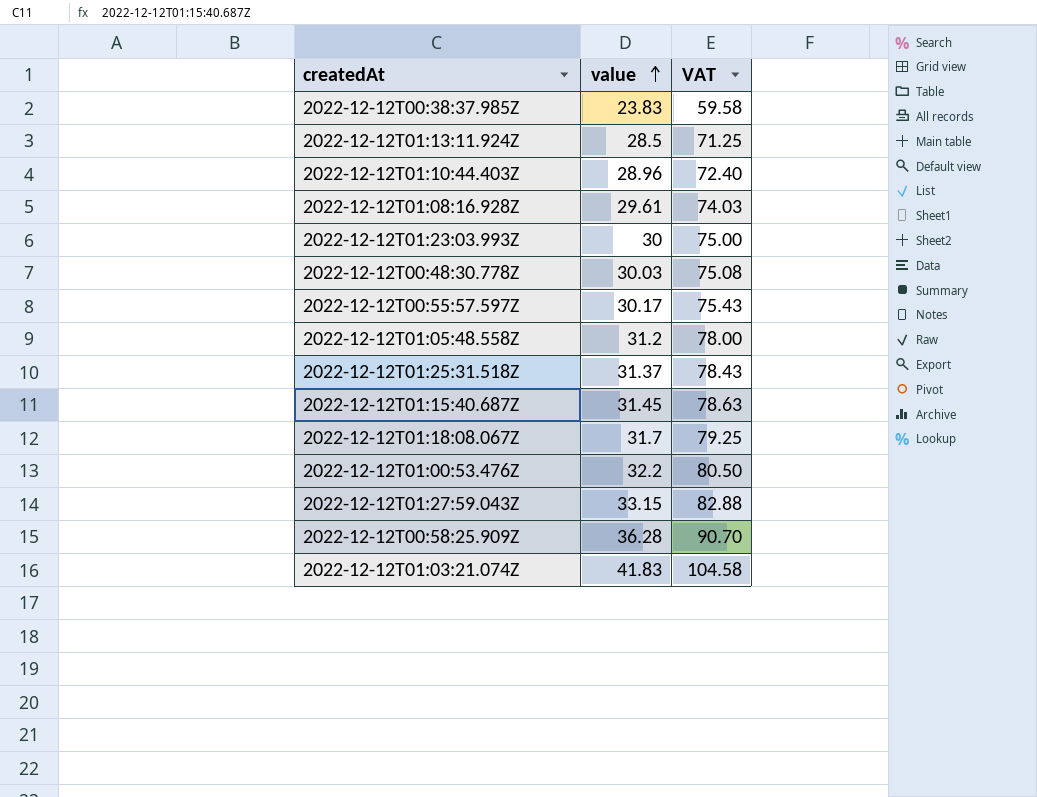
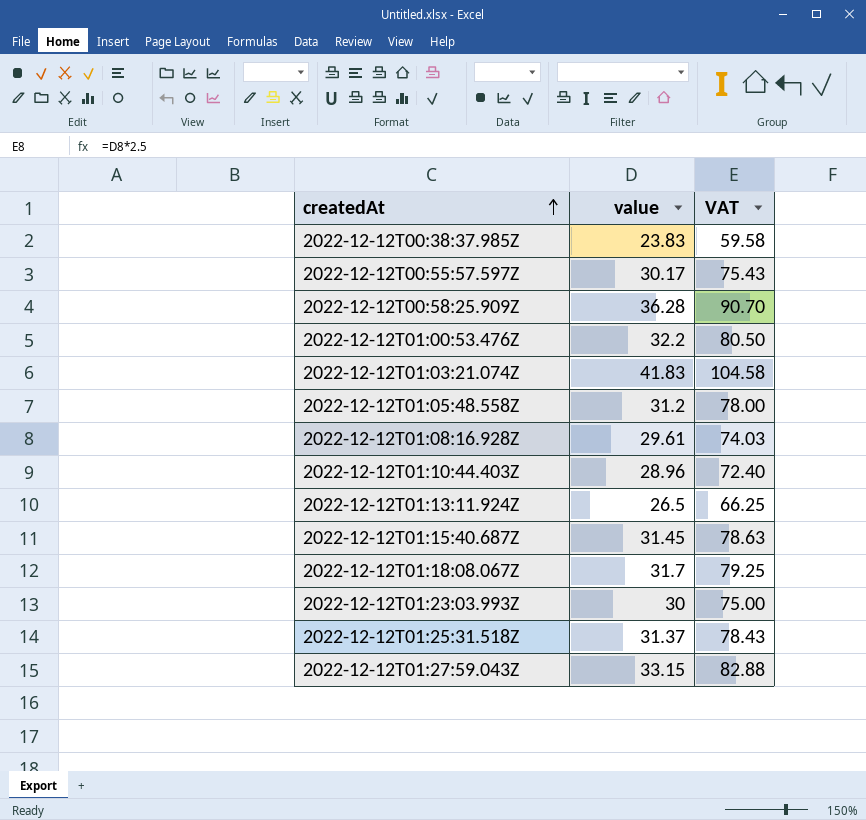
row order: value ascending -> createdAt ascending
row 2022-12-12T00:48:30.778Z: 30.03 | 75.08 -> none
2022-12-12T01:13:11.924Z | value: 28.5 -> 26.5
2022-12-12T01:13:11.924Z | VAT: 71.25 -> 66.25

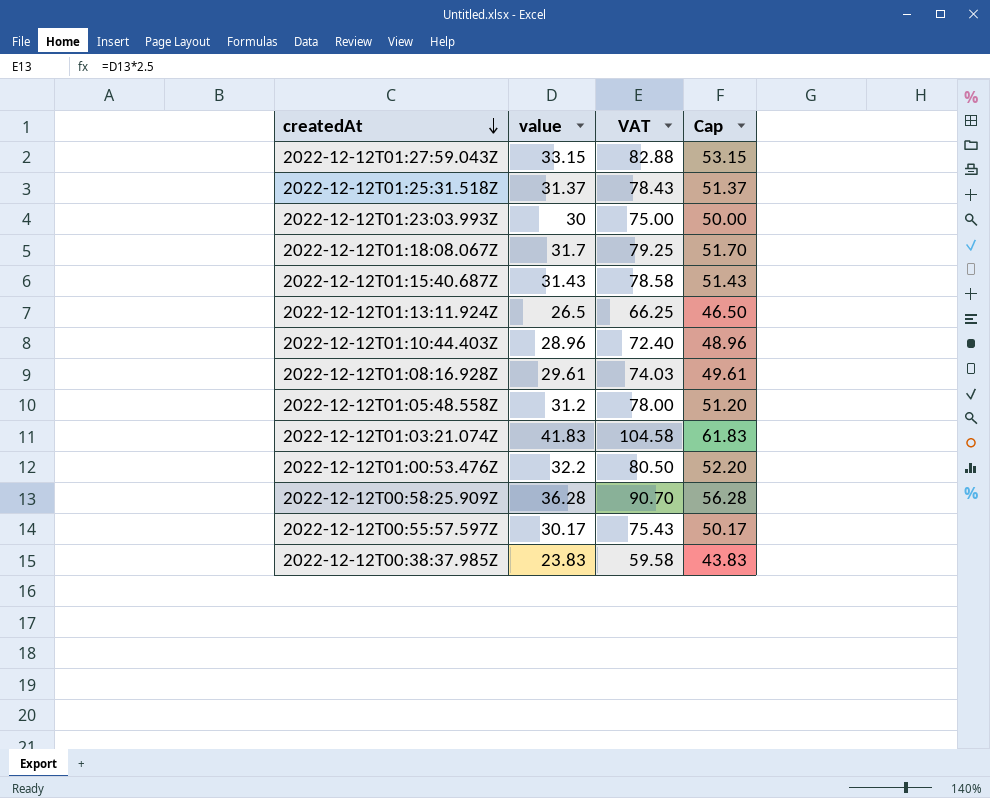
row order: createdAt ascending -> createdAt descending
column Cap | formula: none -> [value] + 20
2022-12-12T01:15:40.687Z | value: 31.45 -> 31.43
2022-12-12T01:15:40.687Z | VAT: 78.63 -> 78.58

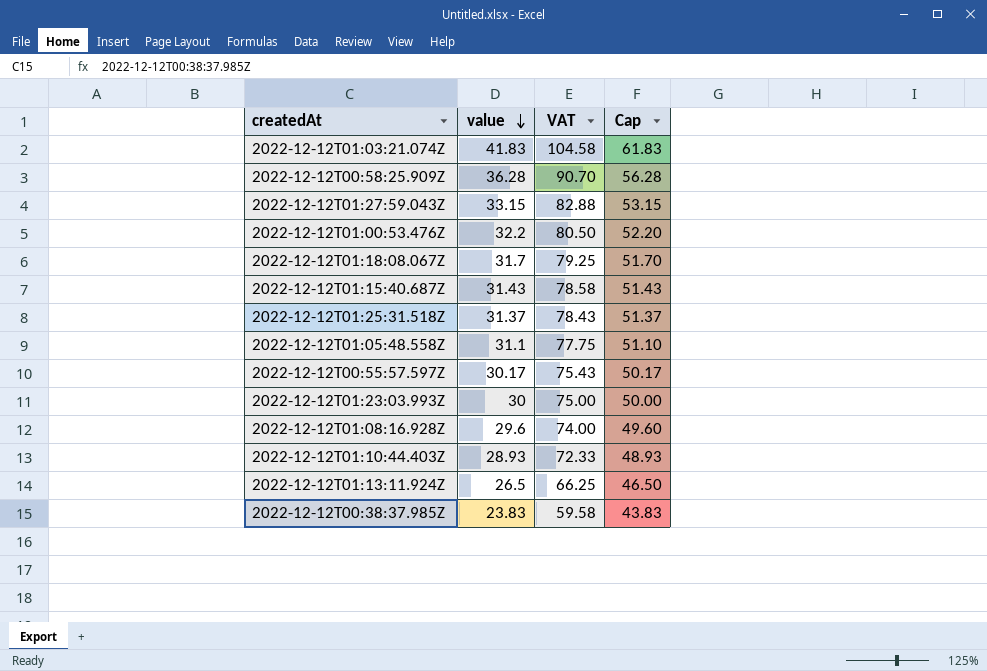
row order: createdAt descending -> value descending
2022-12-12T01:05:48.558Z | value: 31.2 -> 31.1
2022-12-12T01:05:48.558Z | VAT: 78.00 -> 77.75
2022-12-12T01:05:48.558Z | Cap: 51.20 -> 51.10
2022-12-12T01:08:16.928Z | value: 29.61 -> 29.6
2022-12-12T01:08:16.928Z | VAT: 74.03 -> 74.00
2022-12-12T01:08:16.928Z | Cap: 49.61 -> 49.60
2022-12-12T01:10:44.403Z | value: 28.96 -> 28.93
2022-12-12T01:10:44.403Z | VAT: 72.40 -> 72.33
2022-12-12T01:10:44.403Z | Cap: 48.96 -> 48.93

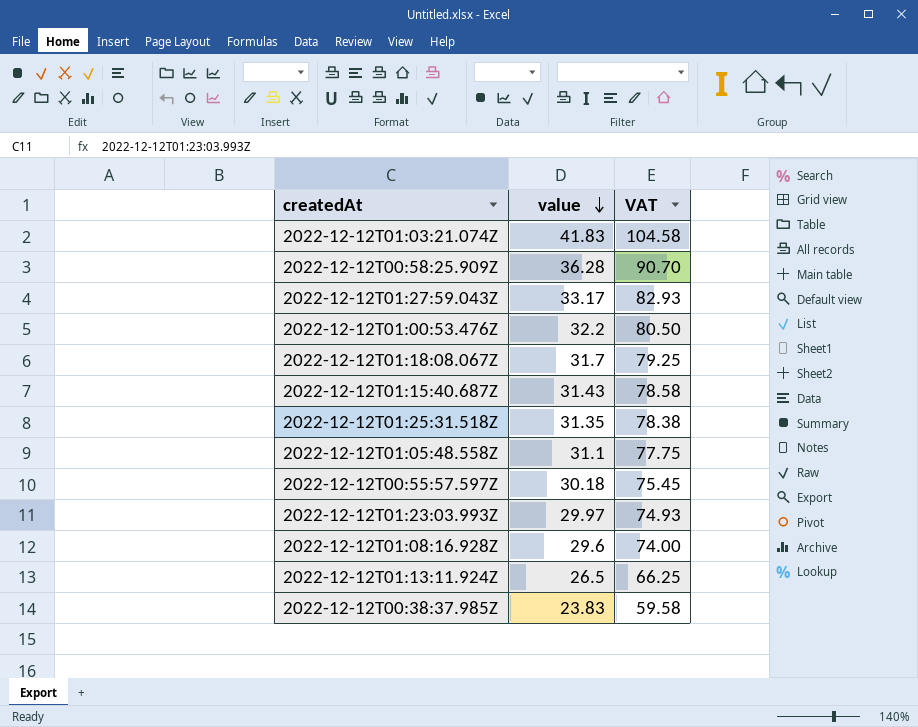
column Cap | formula: [value] + 20 -> none
row 2022-12-12T01:10:44.403Z: 28.93 | 72.33 | 48.93 -> none
2022-12-12T01:27:59.043Z | value: 33.15 -> 33.17
2022-12-12T01:27:59.043Z | VAT: 82.88 -> 82.93
2022-12-12T01:25:31.518Z | value: 31.37 -> 31.35
2022-12-12T01:25:31.518Z | VAT: 78.43 -> 78.38
2022-12-12T00:55:57.597Z | value: 30.17 -> 30.18
2022-12-12T00:55:57.597Z | VAT: 75.43 -> 75.45
2022-12-12T01:23:03.993Z | value: 30 -> 29.97
2022-12-12T01:23:03.993Z | VAT: 75.00 -> 74.93

